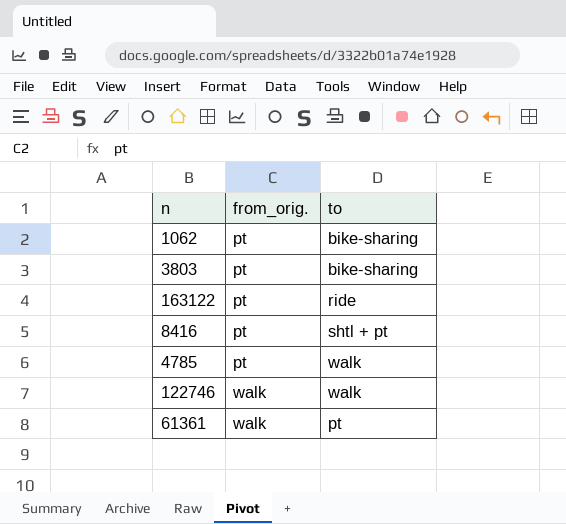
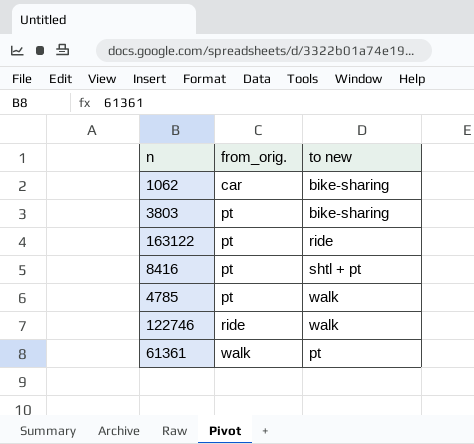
column name: to -> to new
1062 | from_orig.: pt -> car
122746 | from_orig.: walk -> ride

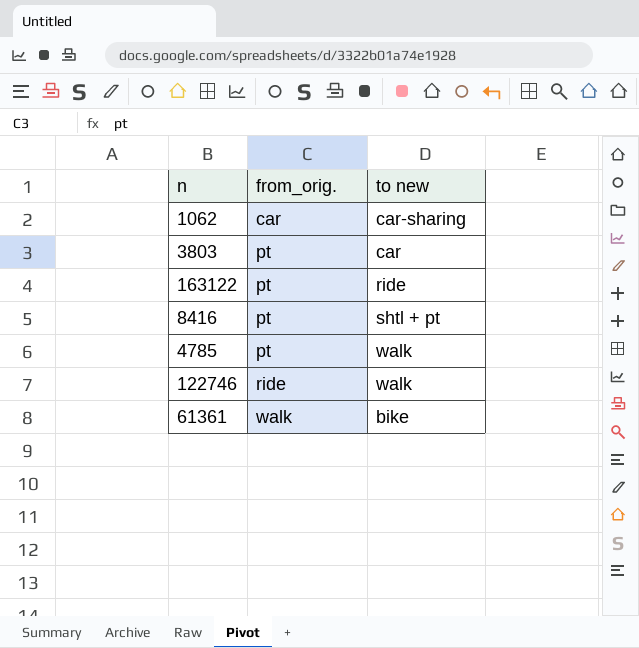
1062 | to new: bike-sharing -> car-sharing
3803 | to new: bike-sharing -> car
61361 | to new: pt -> bike

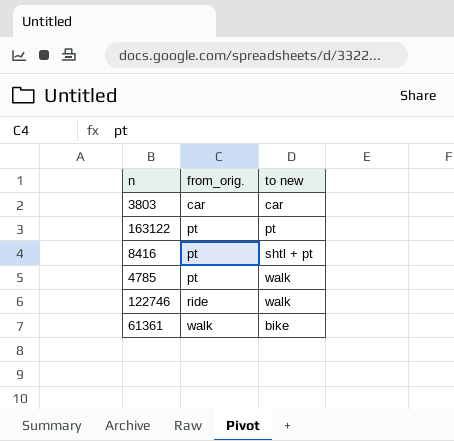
row 1062: car | car-sharing -> none
3803 | from_orig.: pt -> car
163122 | to new: ride -> pt

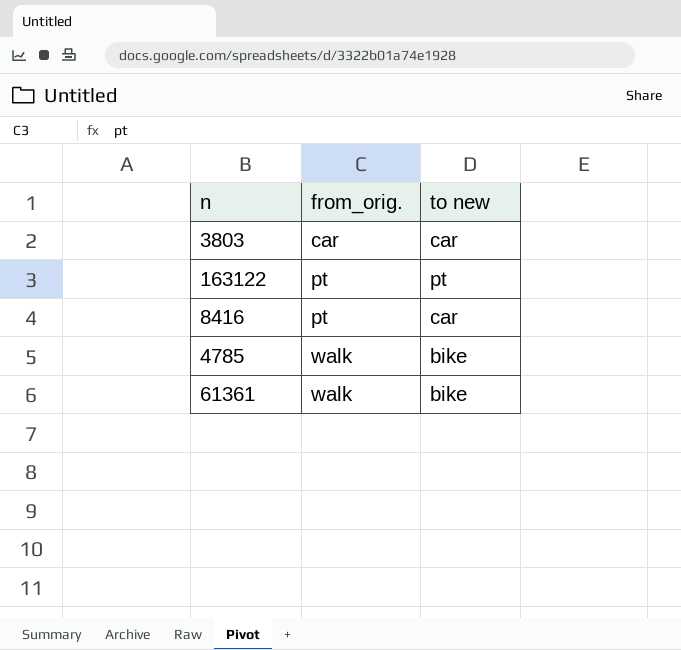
row 122746: ride | walk -> none
8416 | to new: shtl + pt -> car
4785 | from_orig.: pt -> walk
4785 | to new: walk -> bike

